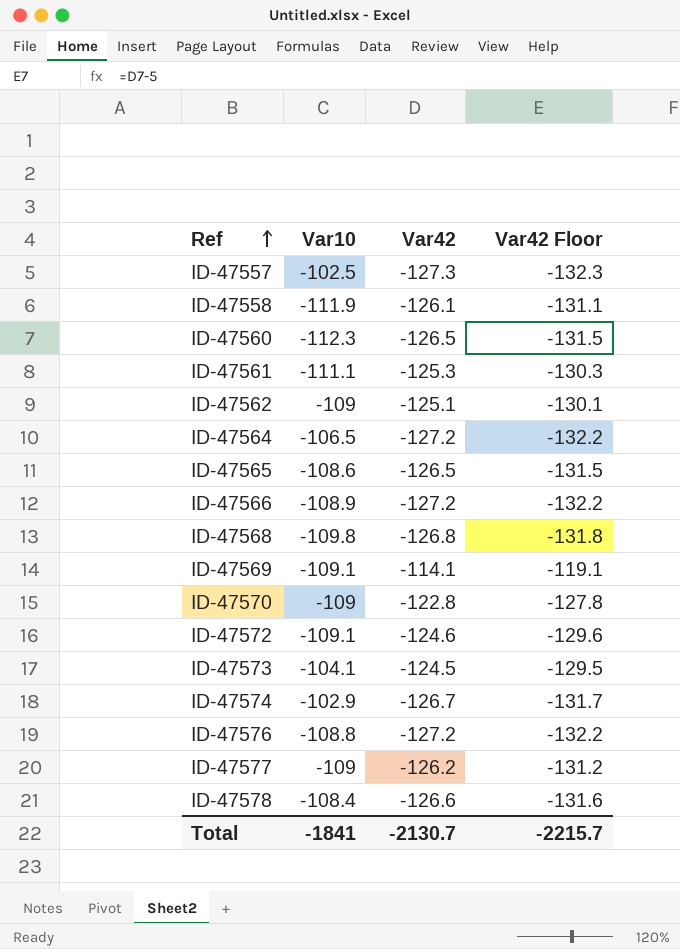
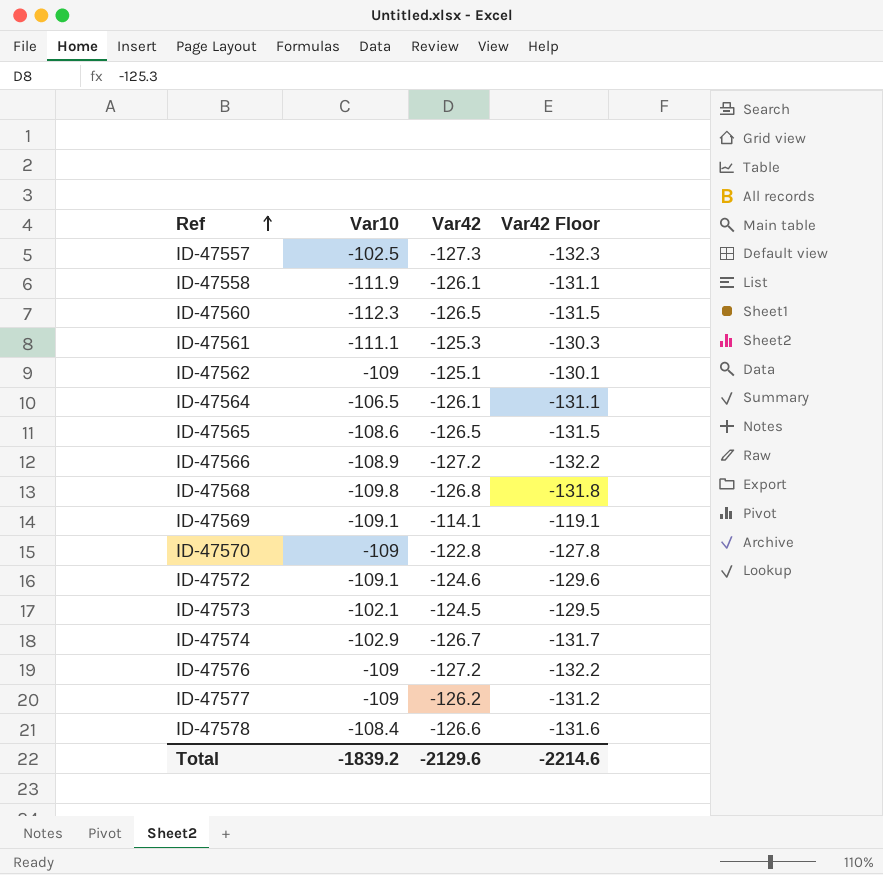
ID-47564 | Var42: -127.2 -> -126.1
ID-47564 | Var42 Floor: -132.2 -> -131.1
ID-47573 | Var10: -104.1 -> -102.1
ID-47576 | Var10: -108.8 -> -109
Total | Var10: -1841 -> -1839.2
Total | Var42: -2130.7 -> -2129.6
Total | Var42 Floor: -2215.7 -> -2214.6

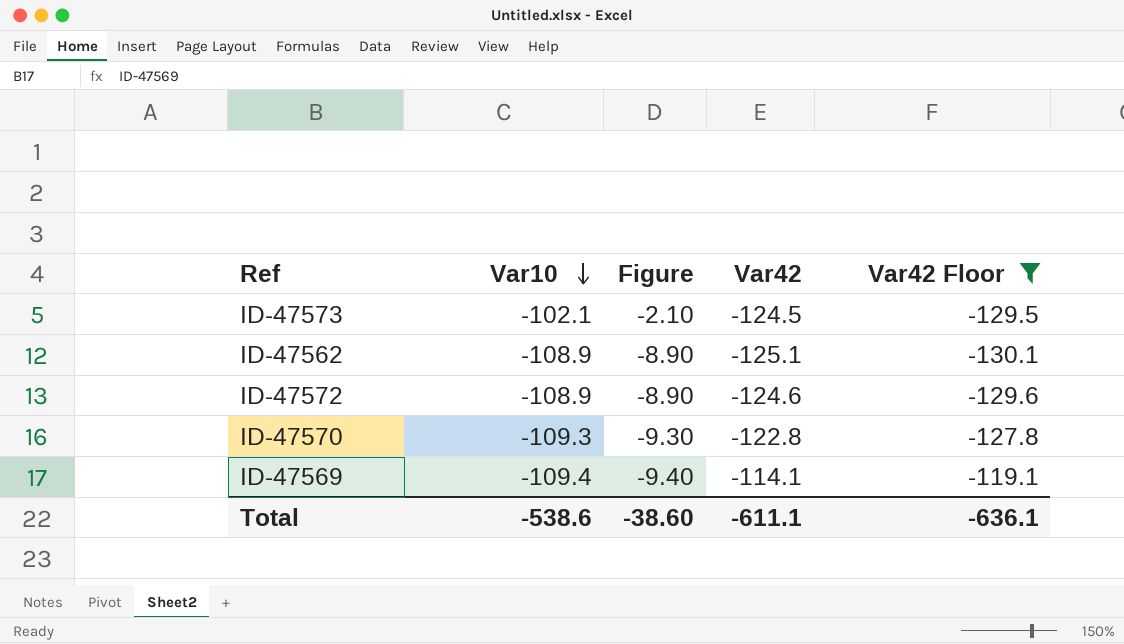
filter: none -> Var42 Floor >= -130.1
row order: Ref ascending -> Var10 descending
column Figure | formula: none -> [Var10] + 100
ID-47562 | Var10: -109 -> -108.9
ID-47572 | Var10: -109.1 -> -108.9
ID-47570 | Var10: -109 -> -109.3
ID-47569 | Var10: -109.1 -> -109.4
Total | Var10: -1839.2 -> -538.6
Total | Var42: -2129.6 -> -611.1
Total | Var42 Floor: -2214.6 -> -636.1

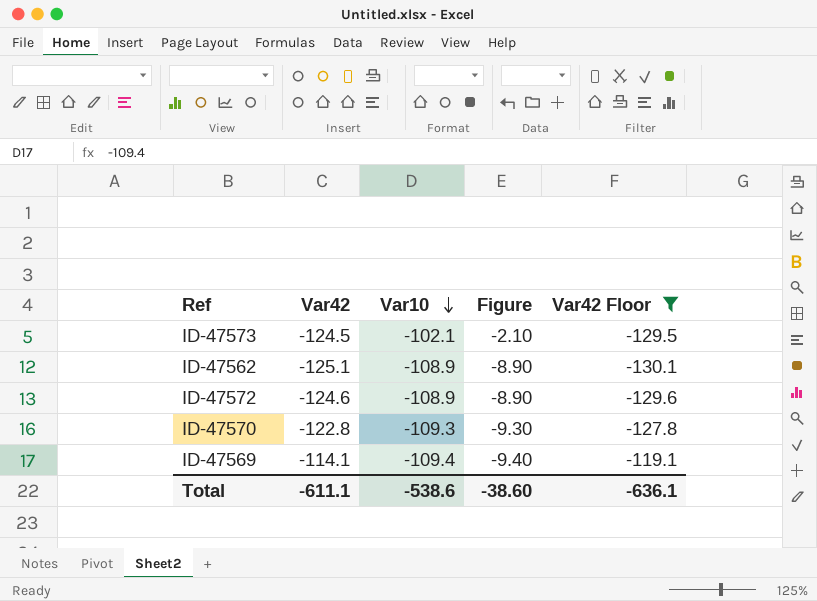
column Var42 | position: 4 -> 2

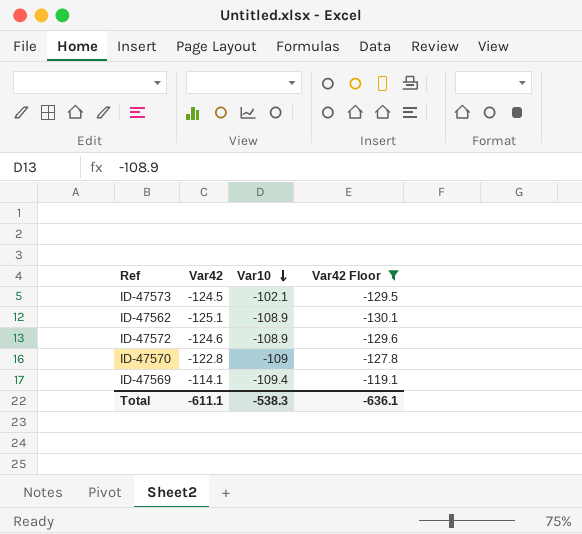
column Figure | formula: [Var10] + 100 -> none
ID-47570 | Var10: -109.3 -> -109
Total | Var10: -538.6 -> -538.3

